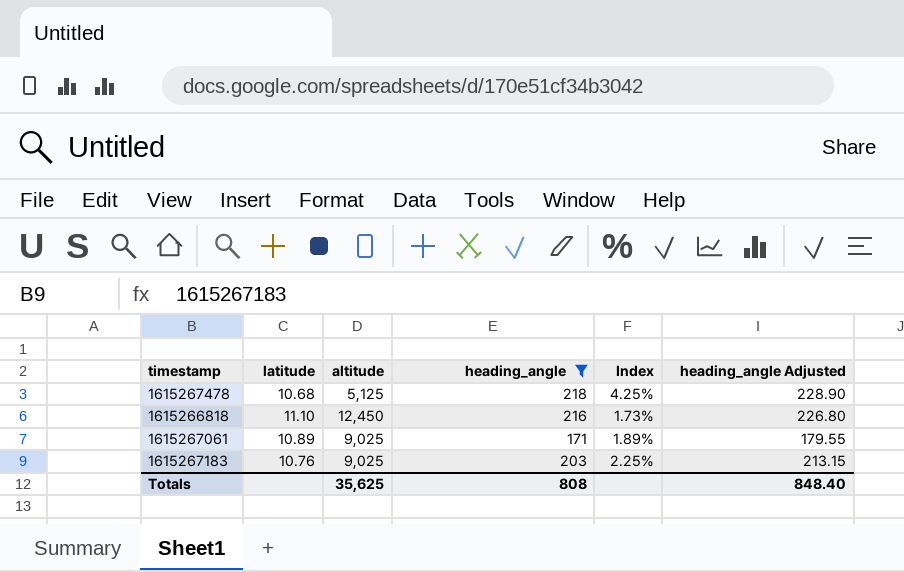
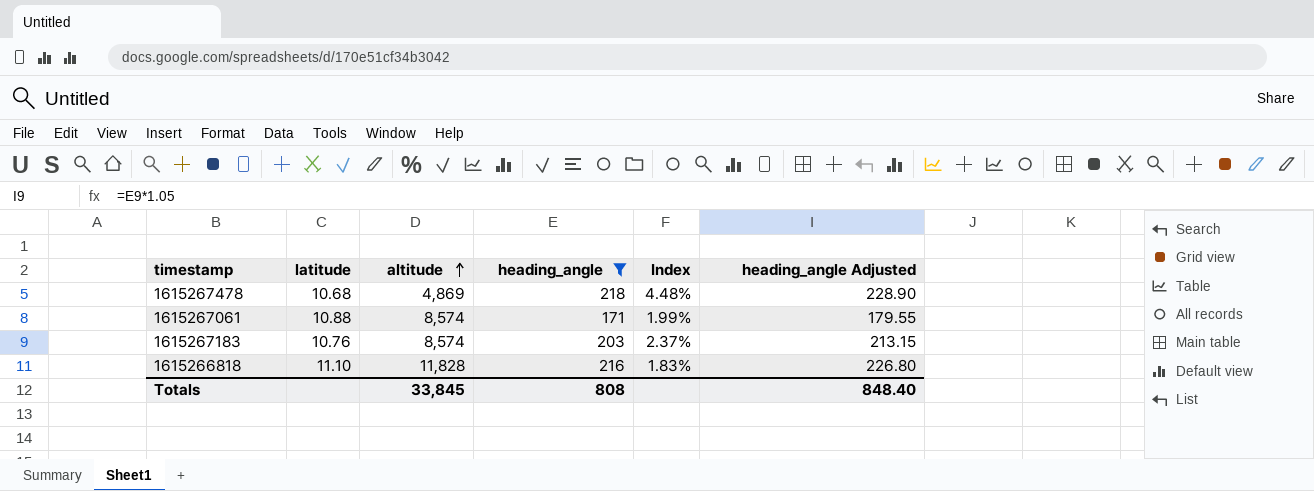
row order: none -> altitude ascending
1615267478 | altitude: 5,125 -> 4,869
1615267478 | Index: 4.25% -> 4.48%
1615267061 | latitude: 10.89 -> 10.88
1615267061 | altitude: 9,025 -> 8,574
1615267061 | Index: 1.89% -> 1.99%
1615267183 | altitude: 9,025 -> 8,574
1615267183 | Index: 2.25% -> 2.37%
1615266818 | altitude: 12,450 -> 11,828
1615266818 | Index: 1.73% -> 1.83%
Totals | altitude: 35,625 -> 33,845

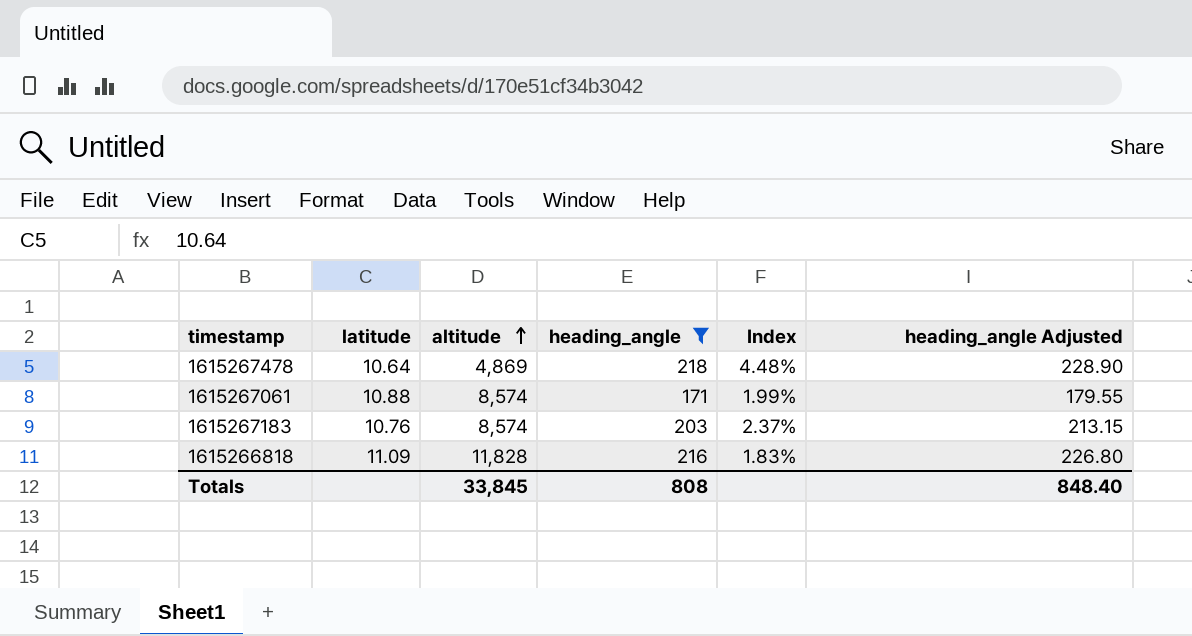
1615267478 | latitude: 10.68 -> 10.64
1615266818 | latitude: 11.10 -> 11.09

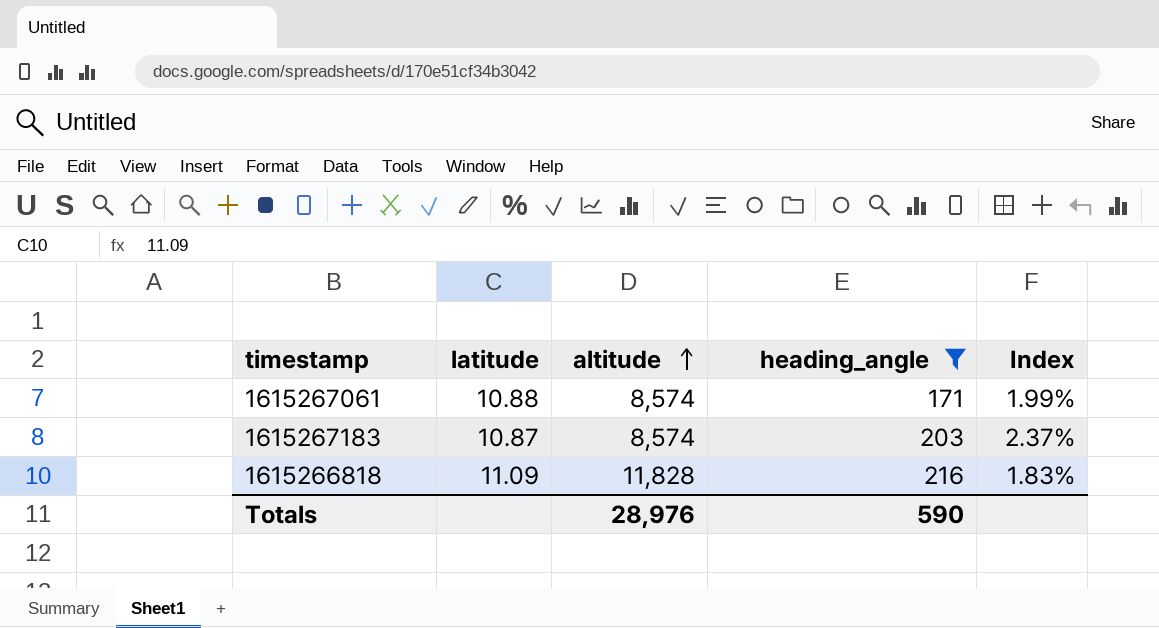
column heading_angle Adjusted | formula: [heading_angle] * 1.05 -> none
row 1615267478: 10.64 | 4,869 | 218 | 4.48% | 228.90 -> none
1615267183 | latitude: 10.76 -> 10.87
Totals | altitude: 33,845 -> 28,976
Totals | heading_angle: 808 -> 590

